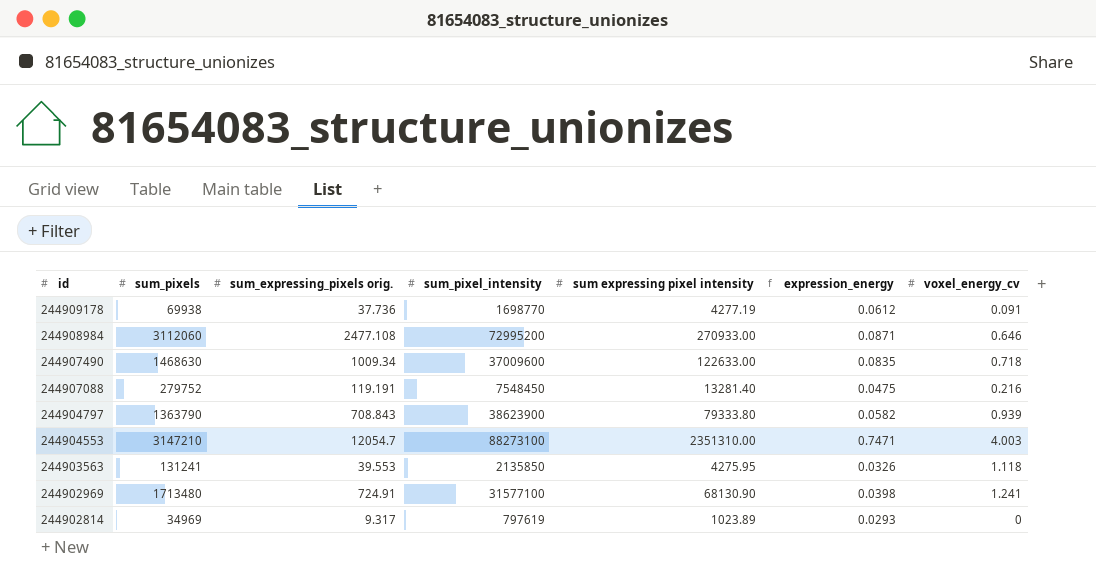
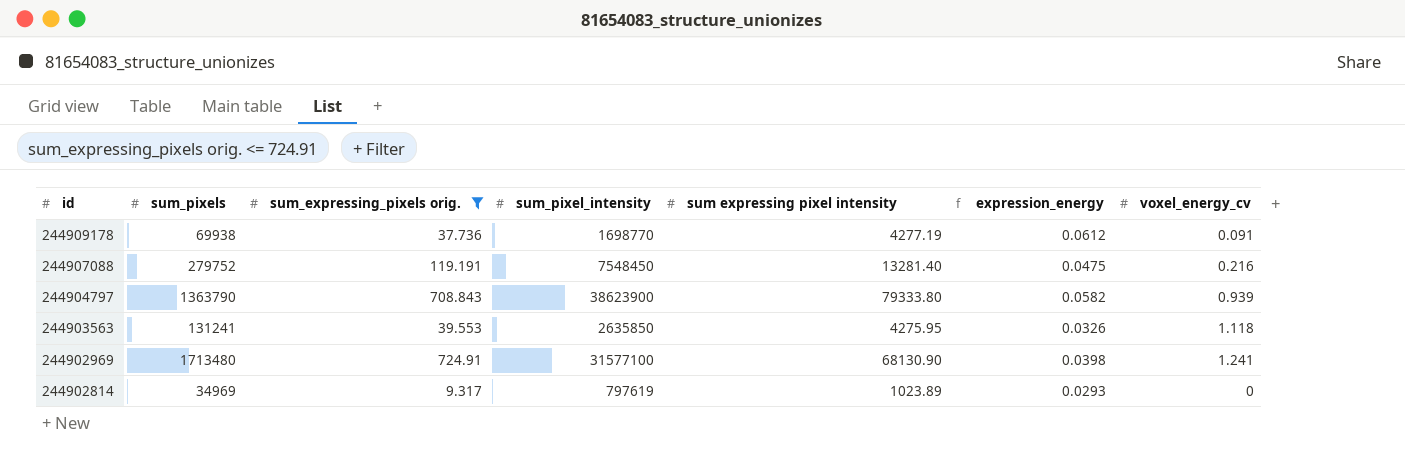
filter: none -> sum_expressing_pixels orig. <= 724.91
244903563 | sum_pixel_intensity: 2135850 -> 2635850

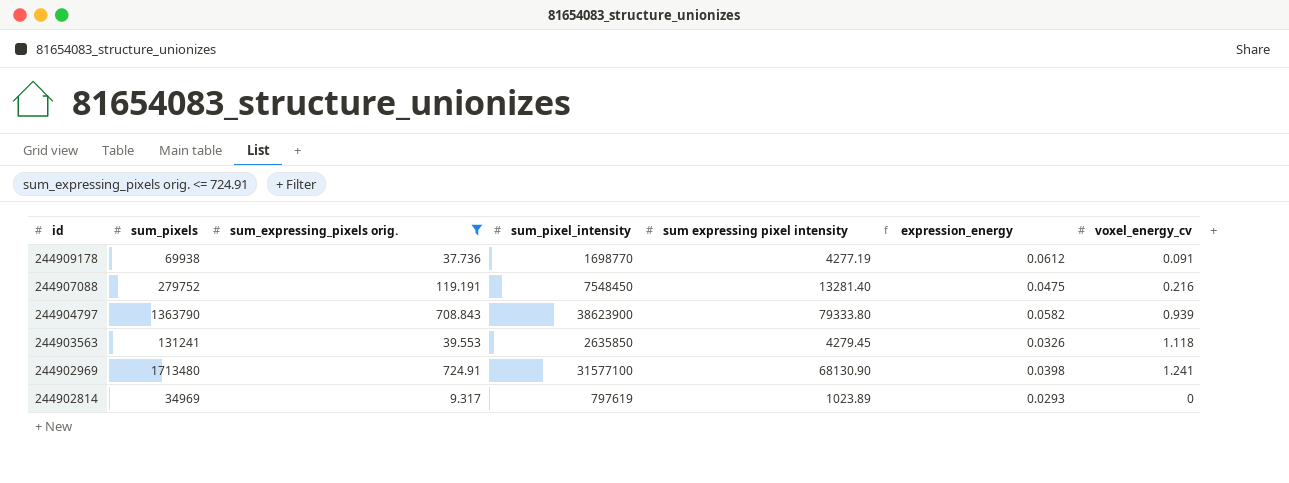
244903563 | sum expressing pixel intensity: 4275.95 -> 4279.45

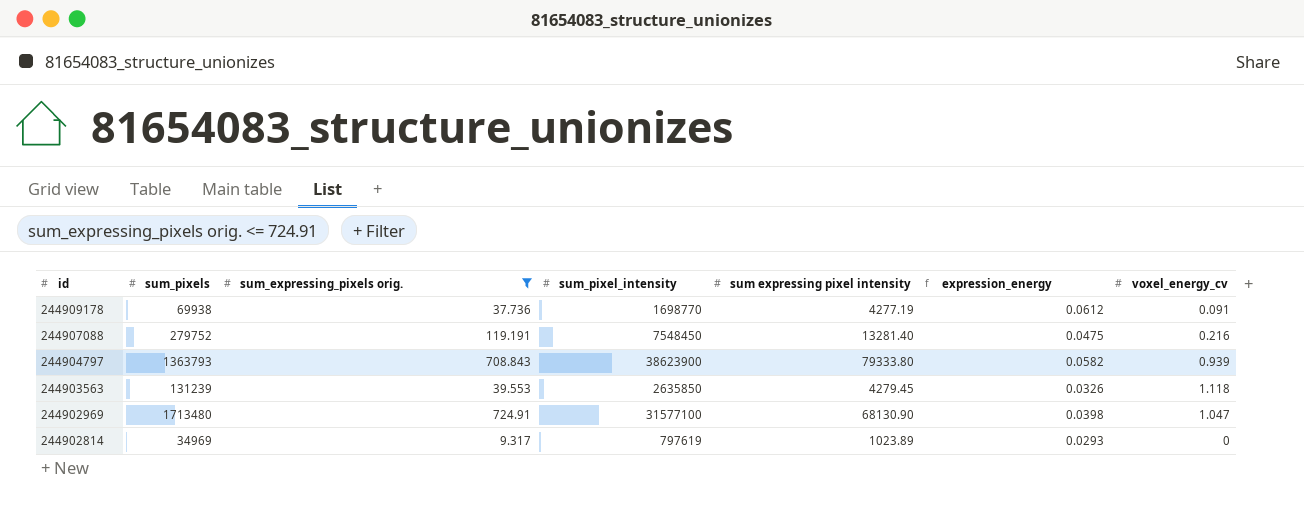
244904797 | sum_pixels: 1363790 -> 1363793
244903563 | sum_pixels: 131241 -> 131239
244902969 | voxel_energy_cv: 1.241 -> 1.047

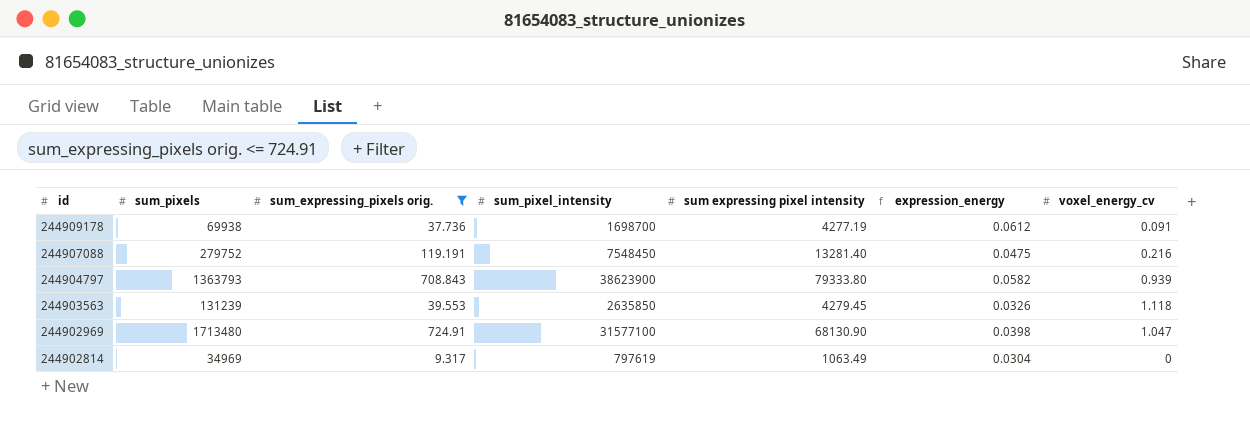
244909178 | sum_pixel_intensity: 1698770 -> 1698700
244902814 | sum expressing pixel intensity: 1023.89 -> 1063.49
244902814 | expression_energy: 0.0293 -> 0.0304

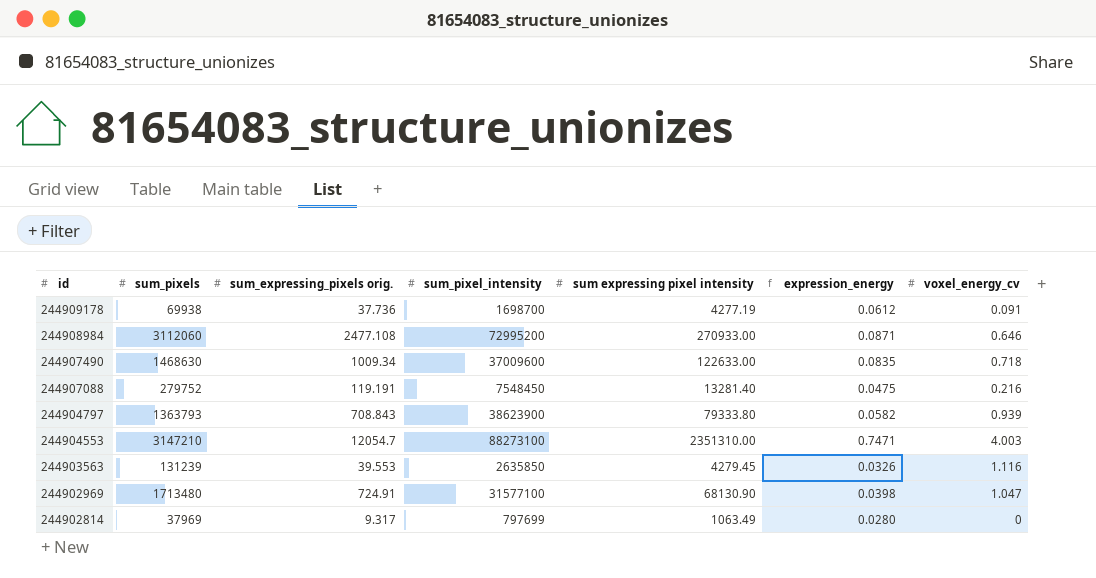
filter: sum_expressing_pixels orig. <= 724.91 -> none
244903563 | voxel_energy_cv: 1.118 -> 1.116
244902814 | sum_pixels: 34969 -> 37969
244902814 | sum_pixel_intensity: 797619 -> 797699
244902814 | expression_energy: 0.0304 -> 0.0280

